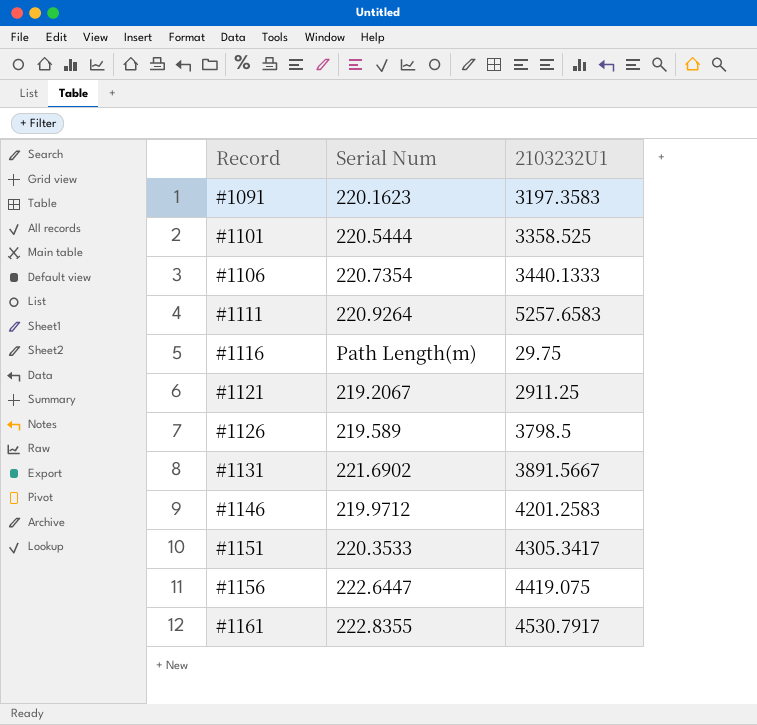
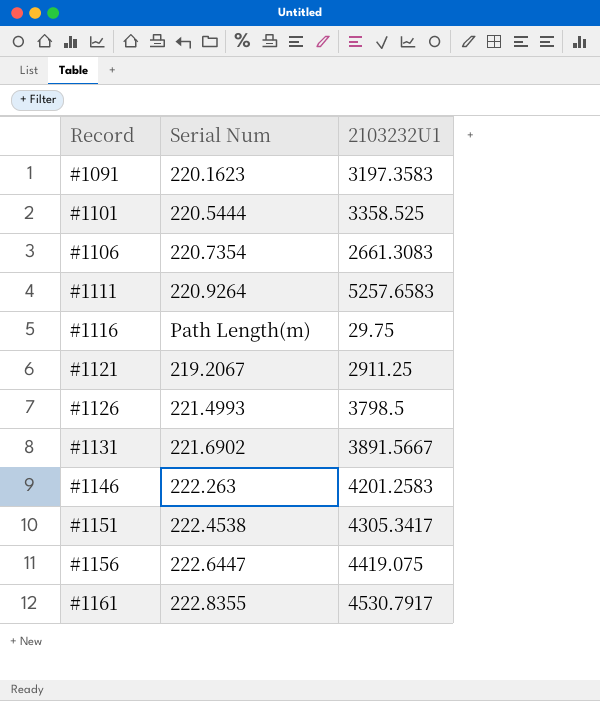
#1106 | 2103232U1: 3440.1333 -> 2661.3083
#1126 | Serial Num: 219.589 -> 221.4993
#1146 | Serial Num: 219.9712 -> 222.263
#1151 | Serial Num: 220.3533 -> 222.4538

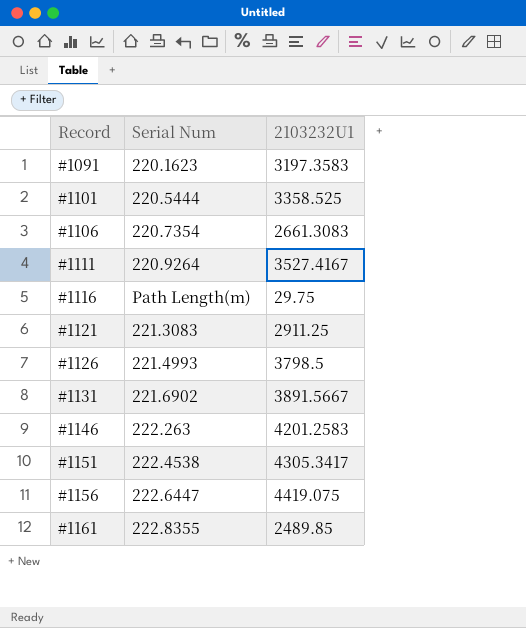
#1111 | 2103232U1: 5257.6583 -> 3527.4167
#1121 | Serial Num: 219.2067 -> 221.3083
#1161 | 2103232U1: 4530.7917 -> 2489.85

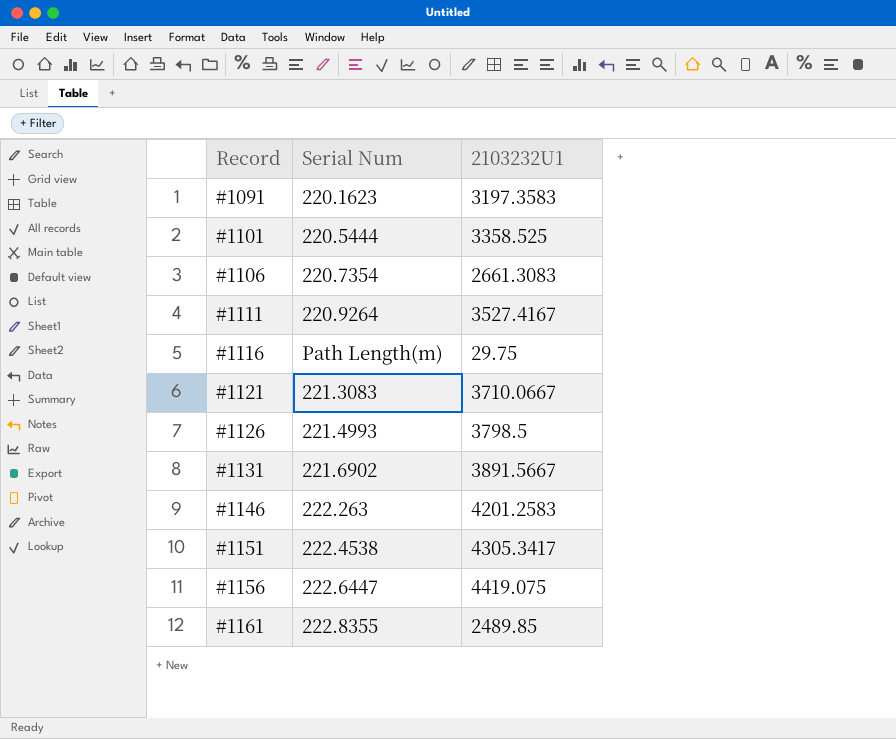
#1121 | 2103232U1: 2911.25 -> 3710.0667

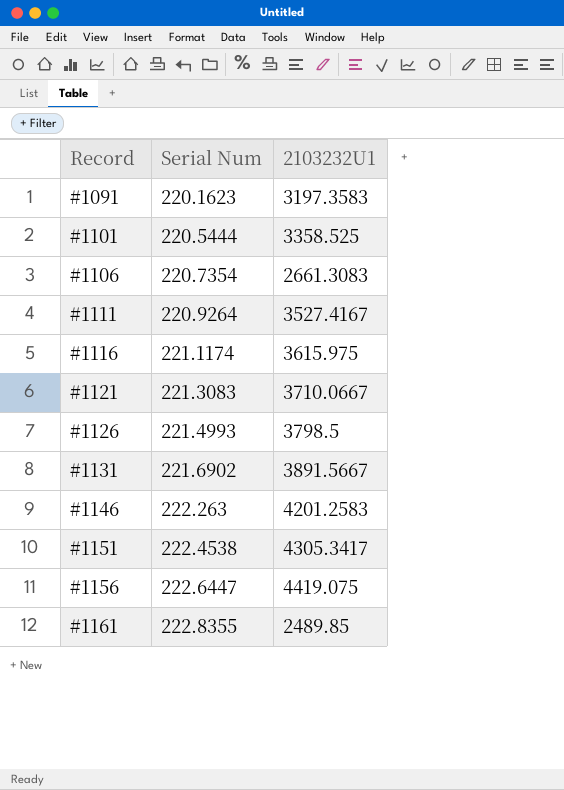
#1116 | Serial Num: Path Length(m) -> 221.1174
#1116 | 2103232U1: 29.75 -> 3615.975

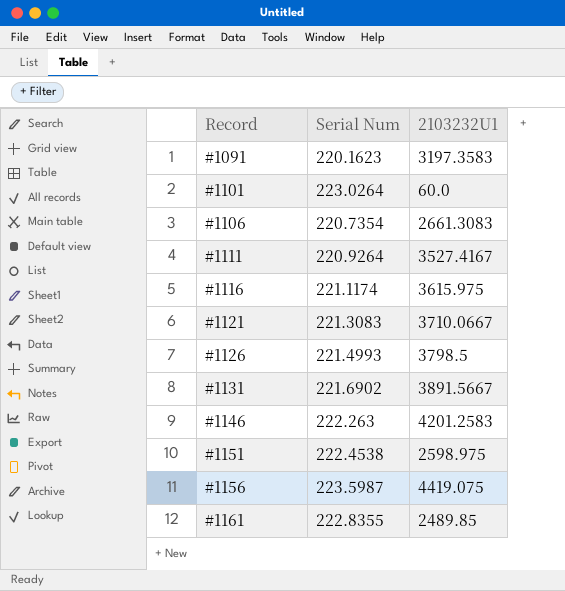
#1101 | Serial Num: 220.5444 -> 223.0264
#1101 | 2103232U1: 3358.525 -> 60.0
#1151 | 2103232U1: 4305.3417 -> 2598.975
#1156 | Serial Num: 222.6447 -> 223.5987

